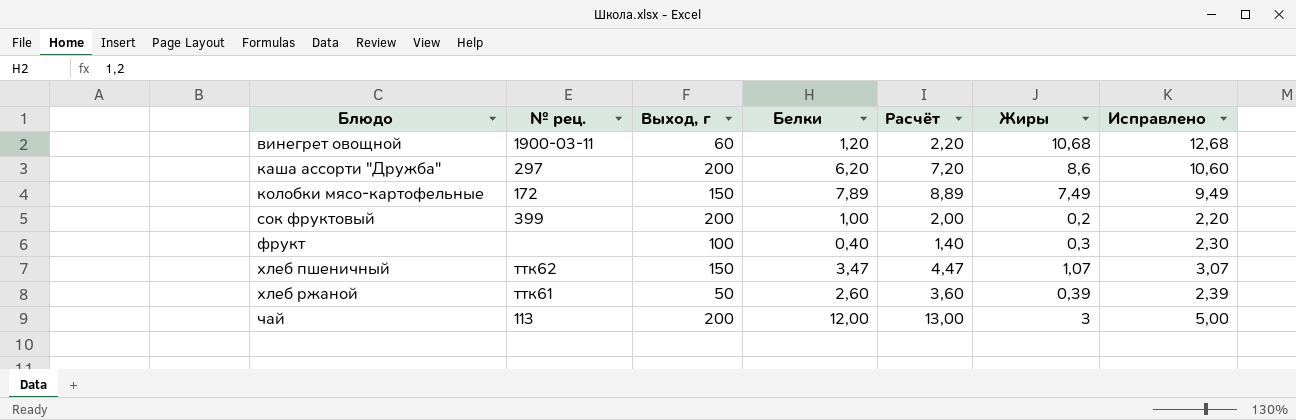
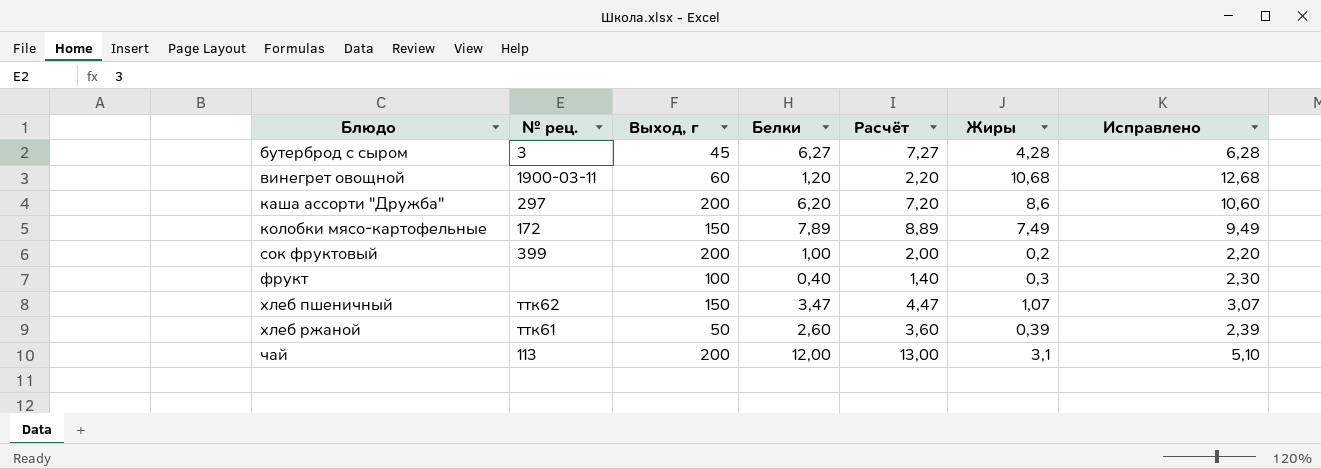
row бутерброд с сыром: none -> 3 | 45 | 6,27 | 7,27 | 4,28 | 6,28
чай | Жиры: 3 -> 3,1
чай | Исправлено: 5,00 -> 5,10

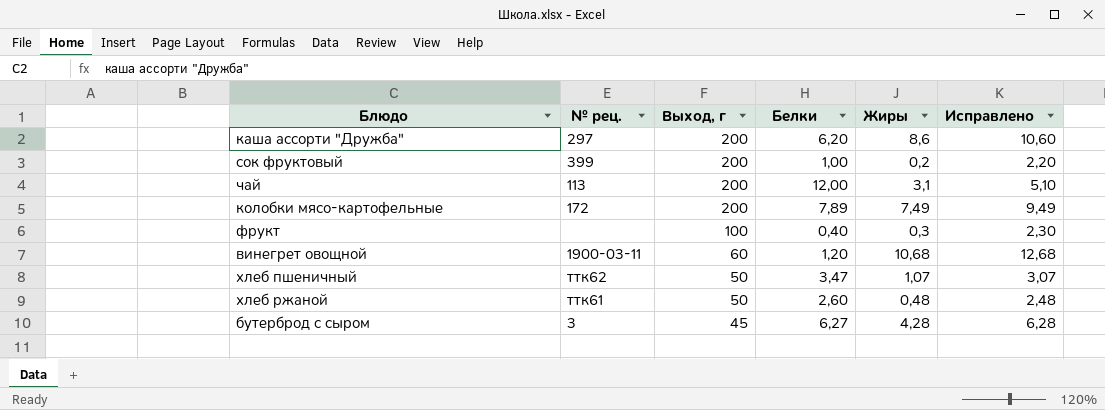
row order: Блюдо ascending -> Выход, г descending
column Расчёт | formula: [Белки] + 1 -> none
колобки мясо-картофельные | Выход, г: 150 -> 200
хлеб пшеничный | Выход, г: 150 -> 50
хлеб ржаной | Жиры: 0,39 -> 0,48
хлеб ржаной | Исправлено: 2,39 -> 2,48

